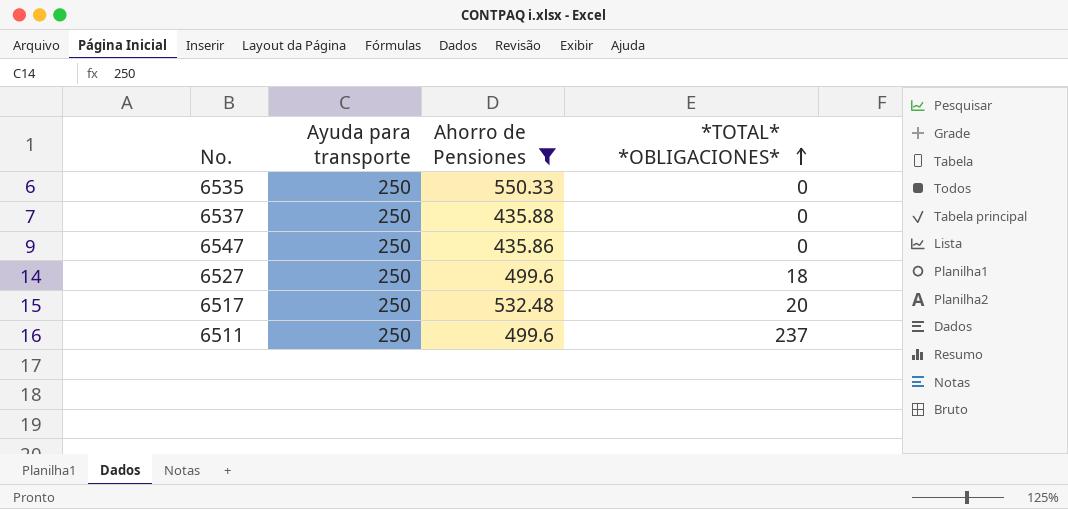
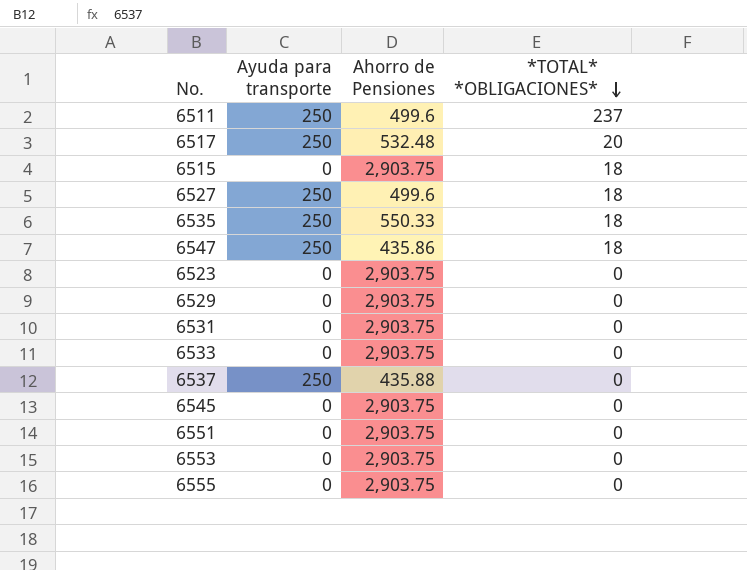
filter: Ahorro de Pensiones != 2,903.75 -> none
row order: *TOTAL* *OBLIGACIONES* ascending -> *TOTAL* *OBLIGACIONES* descending
6535 | *TOTAL* *OBLIGACIONES*: 0 -> 18
6547 | *TOTAL* *OBLIGACIONES*: 0 -> 18

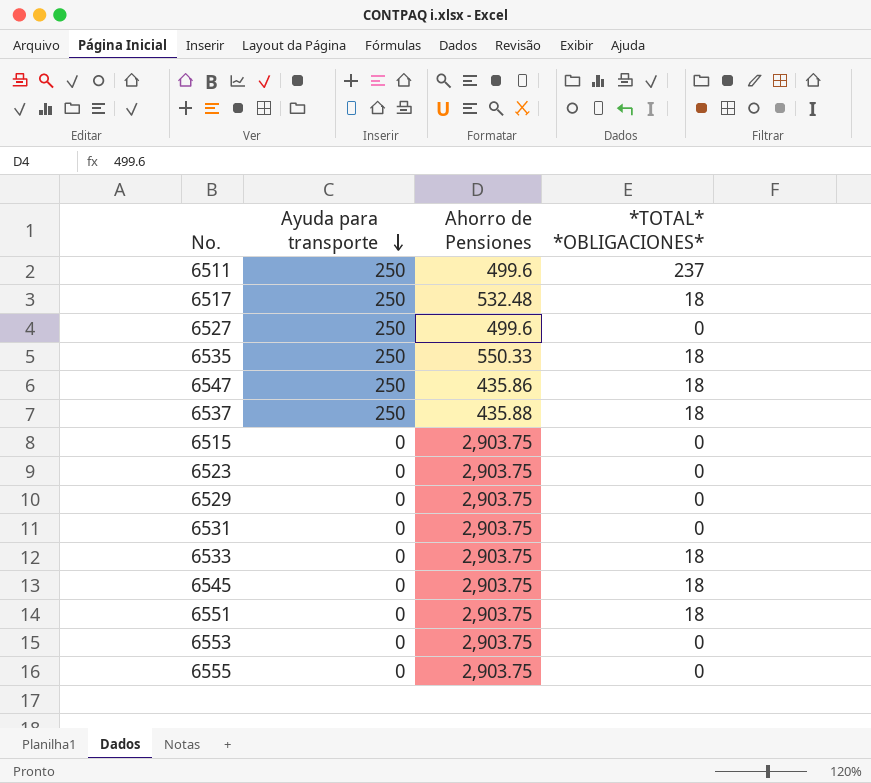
row order: *TOTAL* *OBLIGACIONES* descending -> Ayuda para transporte descending
6517 | *TOTAL* *OBLIGACIONES*: 20 -> 18
6527 | *TOTAL* *OBLIGACIONES*: 18 -> 0
6537 | *TOTAL* *OBLIGACIONES*: 0 -> 18
6515 | *TOTAL* *OBLIGACIONES*: 18 -> 0
6533 | *TOTAL* *OBLIGACIONES*: 0 -> 18
6545 | *TOTAL* *OBLIGACIONES*: 0 -> 18
6551 | *TOTAL* *OBLIGACIONES*: 0 -> 18

